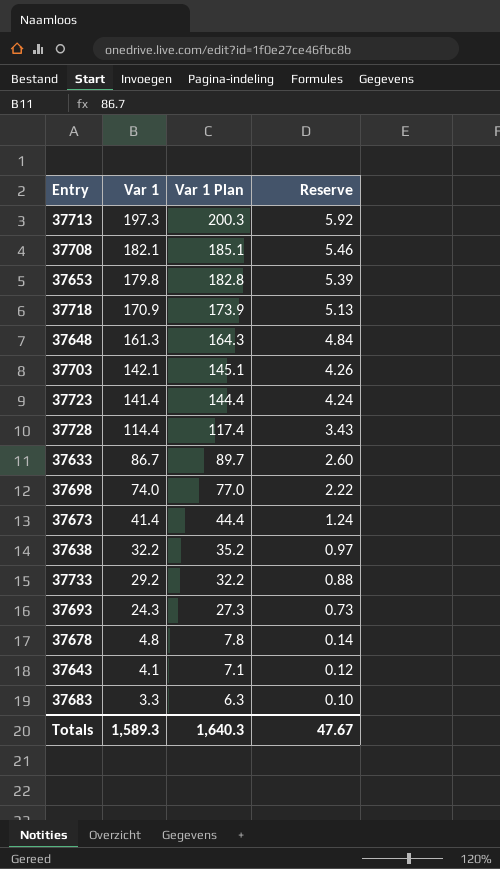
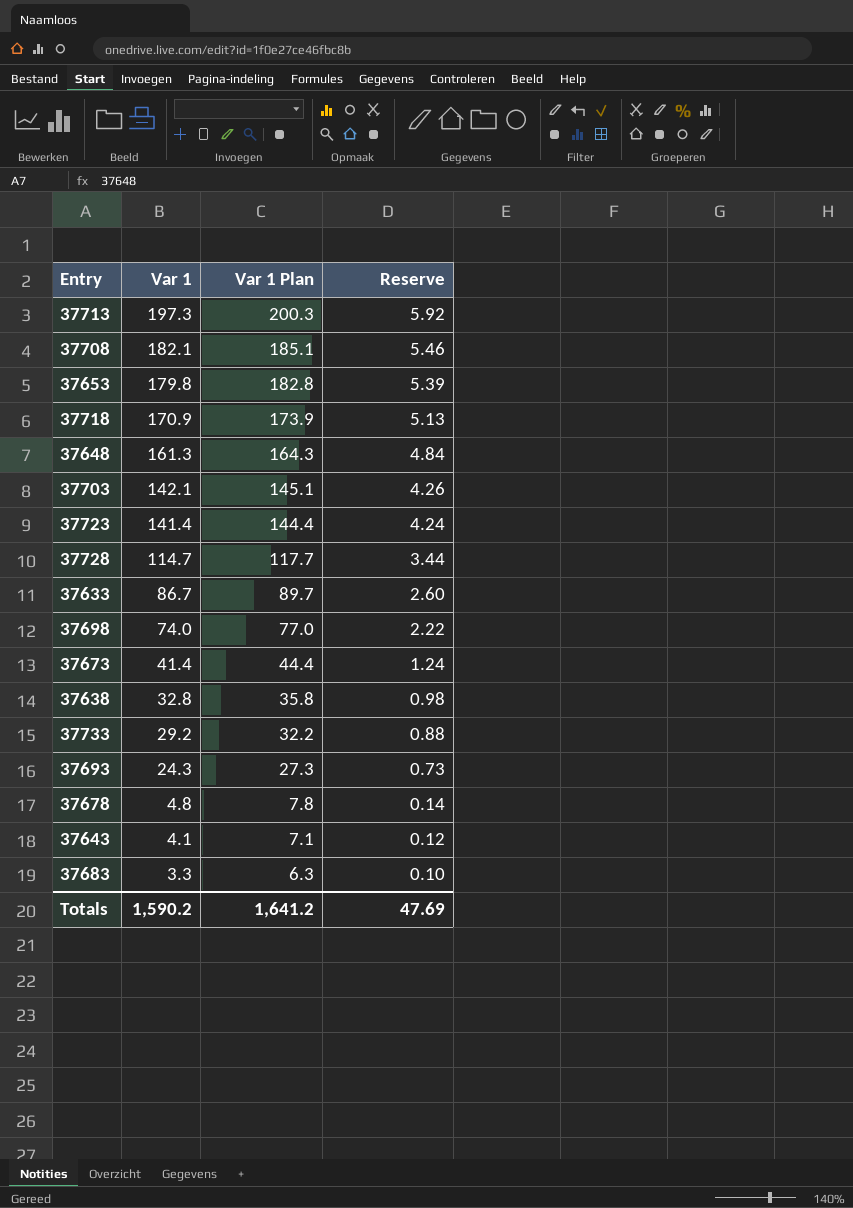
37728 | Var 1: 114.4 -> 114.7
37728 | Var 1 Plan: 117.4 -> 117.7
37728 | Reserve: 3.43 -> 3.44
37638 | Var 1: 32.2 -> 32.8
37638 | Var 1 Plan: 35.2 -> 35.8
37638 | Reserve: 0.97 -> 0.98
Totals | Var 1: 1,589.3 -> 1,590.2
Totals | Var 1 Plan: 1,640.3 -> 1,641.2
Totals | Reserve: 47.67 -> 47.69

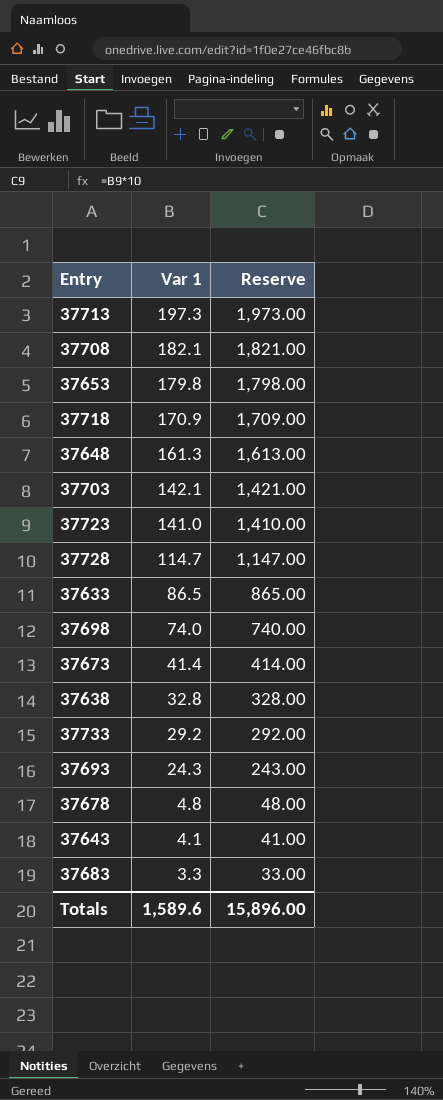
column Var 1 Plan | formula: [Var 1] + 3 -> none
column Reserve | formula: [Var 1] * 0.03 -> [Var 1] * 10
37723 | Var 1: 141.4 -> 141.0
37633 | Var 1: 86.7 -> 86.5
Totals | Var 1: 1,590.2 -> 1,589.6
Totals | Reserve: 47.69 -> 15,896.00

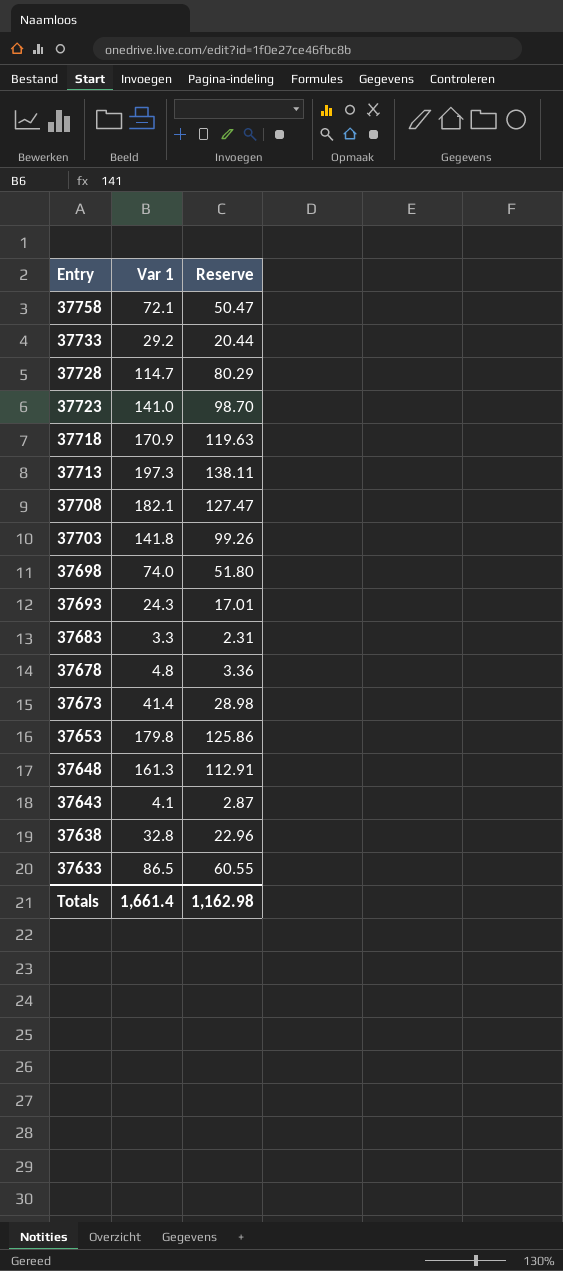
row order: Var 1 descending -> Entry descending
column Reserve | formula: [Var 1] * 10 -> [Var 1] * 0.7
row 37758: none -> 72.1 | 50.47
37703 | Var 1: 142.1 -> 141.8
Totals | Var 1: 1,589.6 -> 1,661.4
Totals | Reserve: 15,896.00 -> 1,162.98

